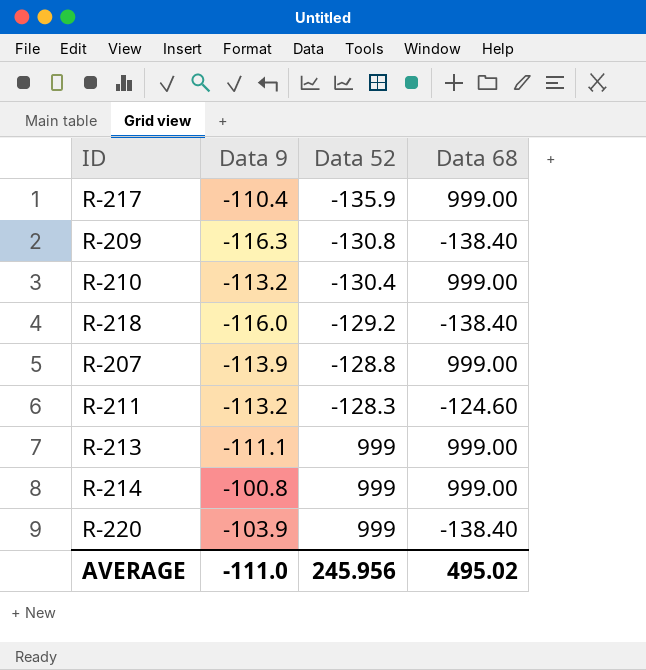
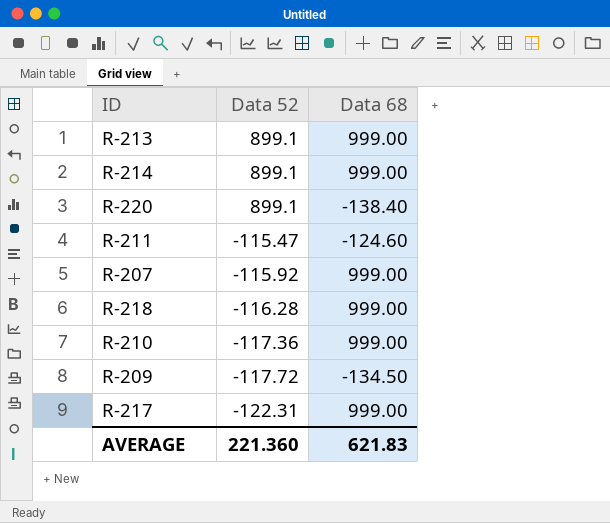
row order: Data 52 ascending -> Data 52 descending
column Data 9 | position: 2 -> none
R-213 | Data 52: 999 -> 899.1
R-214 | Data 52: 999 -> 899.1
R-220 | Data 52: 999 -> 899.1
R-211 | Data 52: -128.3 -> -115.47
R-207 | Data 52: -128.8 -> -115.92
R-218 | Data 52: -129.2 -> -116.28
R-218 | Data 68: -138.40 -> 999.00
R-210 | Data 52: -130.4 -> -117.36
R-209 | Data 52: -130.8 -> -117.72
R-209 | Data 68: -138.40 -> -134.50
R-217 | Data 52: -135.9 -> -122.31
AVERAGE | Data 52: 245.956 -> 221.360
AVERAGE | Data 68: 495.02 -> 621.83

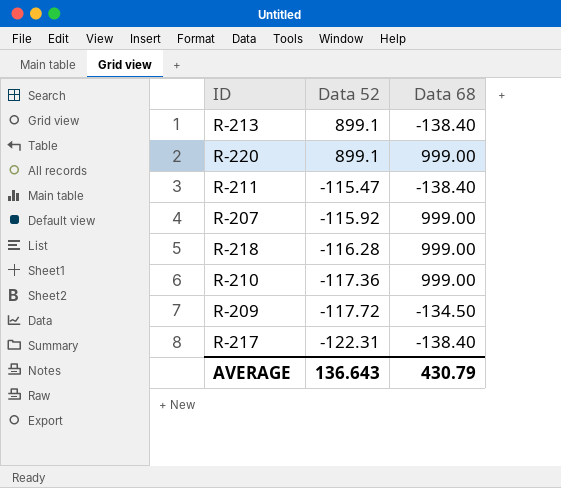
row R-214: 899.1 | 999.00 -> none
R-213 | Data 68: 999.00 -> -138.40
R-220 | Data 68: -138.40 -> 999.00
R-211 | Data 68: -124.60 -> -138.40
R-217 | Data 68: 999.00 -> -138.40
AVERAGE | Data 52: 221.360 -> 136.643
AVERAGE | Data 68: 621.83 -> 430.79

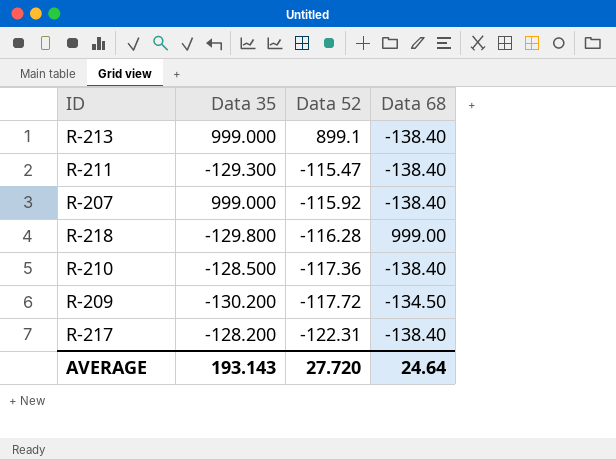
column Data 35 | position: none -> 2
row R-220: 899.1 | 999.00 -> none
R-207 | Data 68: 999.00 -> -138.40
R-210 | Data 68: 999.00 -> -138.40
AVERAGE | Data 52: 136.643 -> 27.720
AVERAGE | Data 68: 430.79 -> 24.64

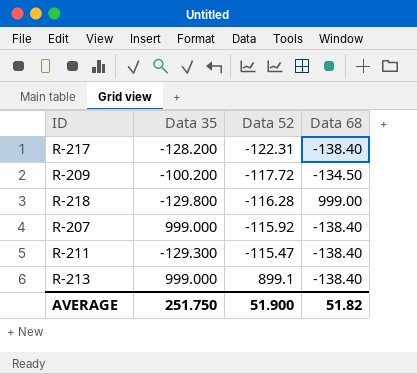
row order: Data 52 descending -> Data 52 ascending
row R-210: -128.500 | -117.36 | -138.40 -> none
R-209 | Data 35: -130.200 -> -100.200
AVERAGE | Data 35: 193.143 -> 251.750
AVERAGE | Data 52: 27.720 -> 51.900
AVERAGE | Data 68: 24.64 -> 51.82

